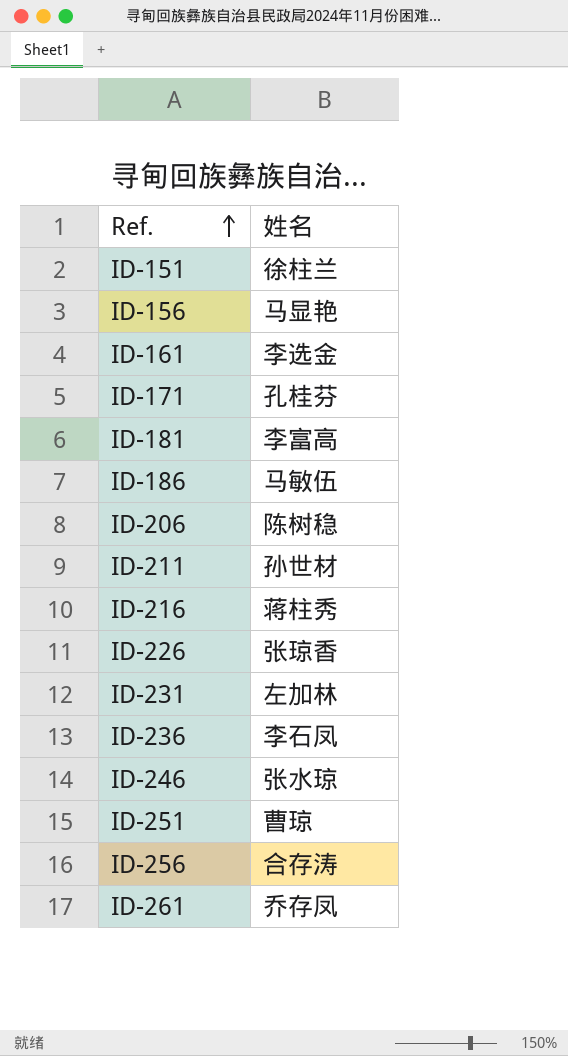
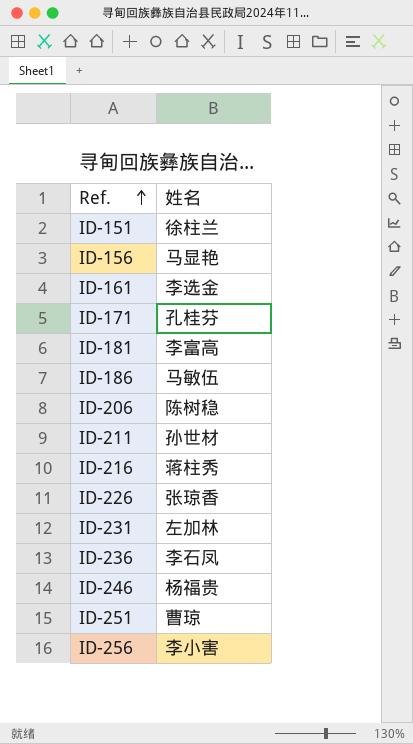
row ID-261: 乔存凤 -> none
ID-246 | 姓名: 张水琼 -> 杨福贵
ID-256 | 姓名: 合存涛 -> 李小害

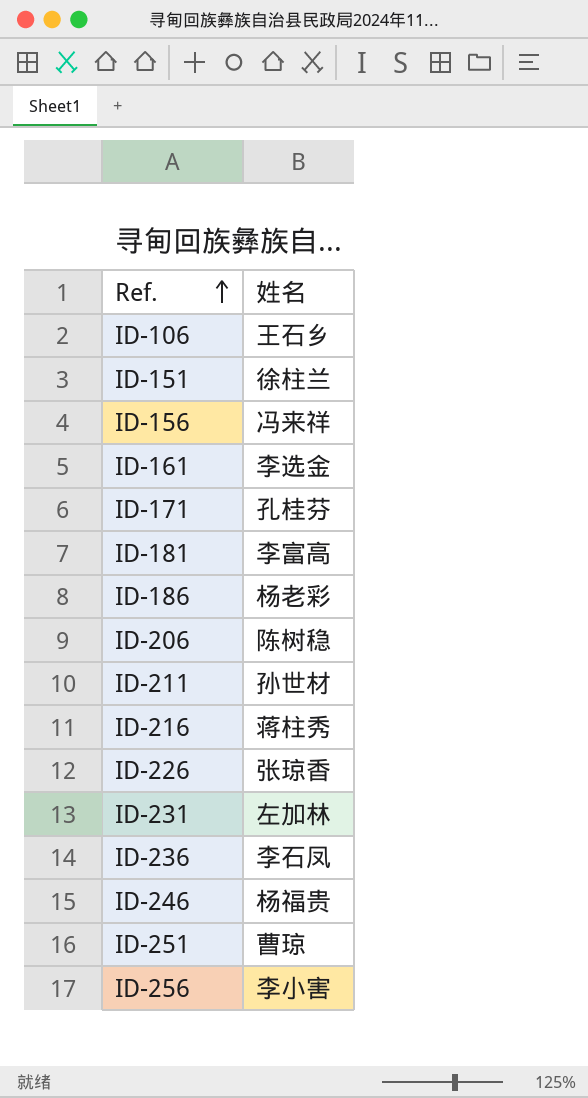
row ID-106: none -> 王石乡
ID-156 | 姓名: 马显艳 -> 冯来祥
ID-186 | 姓名: 马敏伍 -> 杨老彩

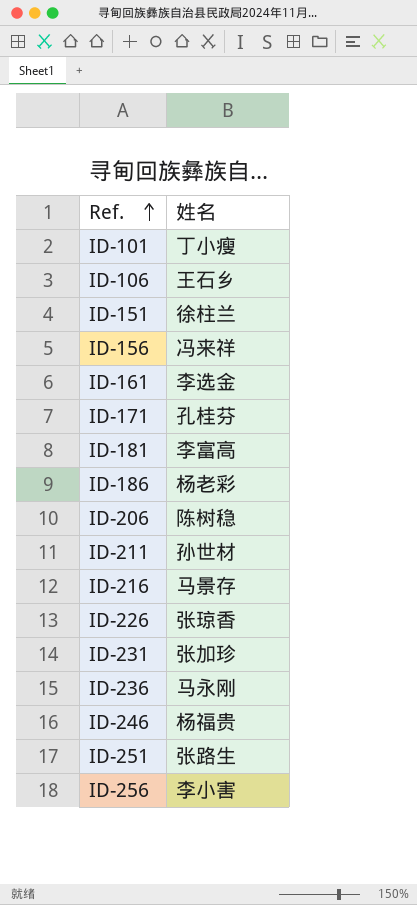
row ID-101: none -> 丁小瘦
ID-216 | 姓名: 蒋柱秀 -> 马景存
ID-231 | 姓名: 左加林 -> 张加珍
ID-236 | 姓名: 李石凤 -> 马永刚
ID-251 | 姓名: 曹琼 -> 张路生

